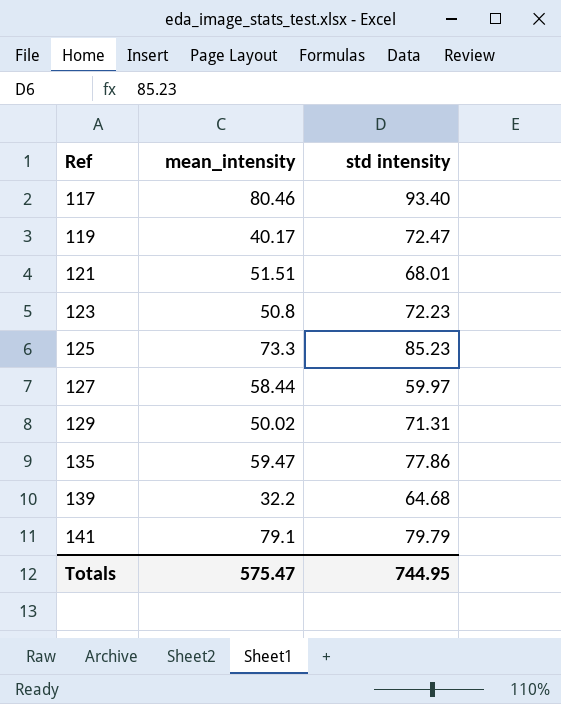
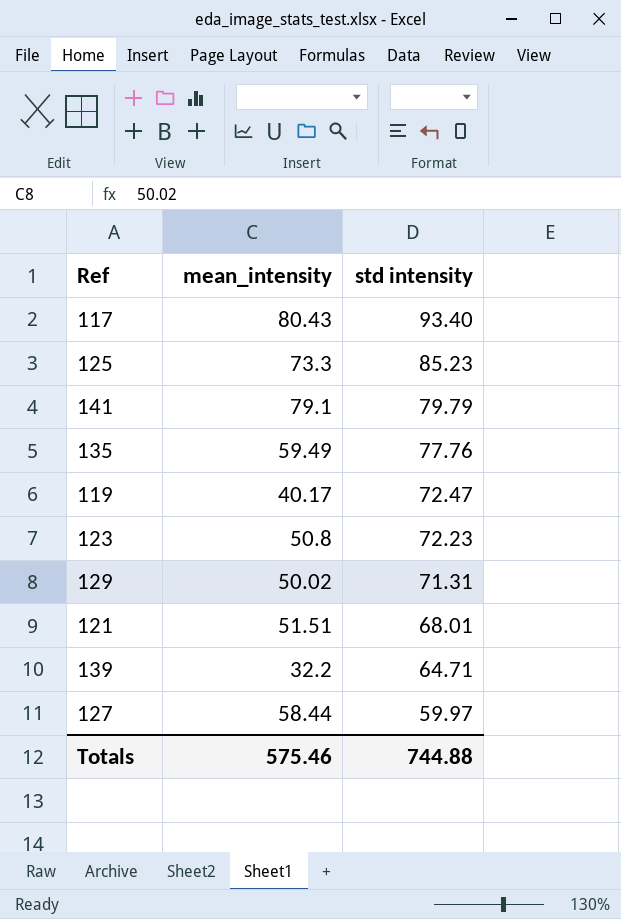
row order: Ref ascending -> std intensity descending
117 | mean_intensity: 80.46 -> 80.43
135 | mean_intensity: 59.47 -> 59.49
135 | std intensity: 77.86 -> 77.76
139 | std intensity: 64.68 -> 64.71
Totals | mean_intensity: 575.47 -> 575.46
Totals | std intensity: 744.95 -> 744.88

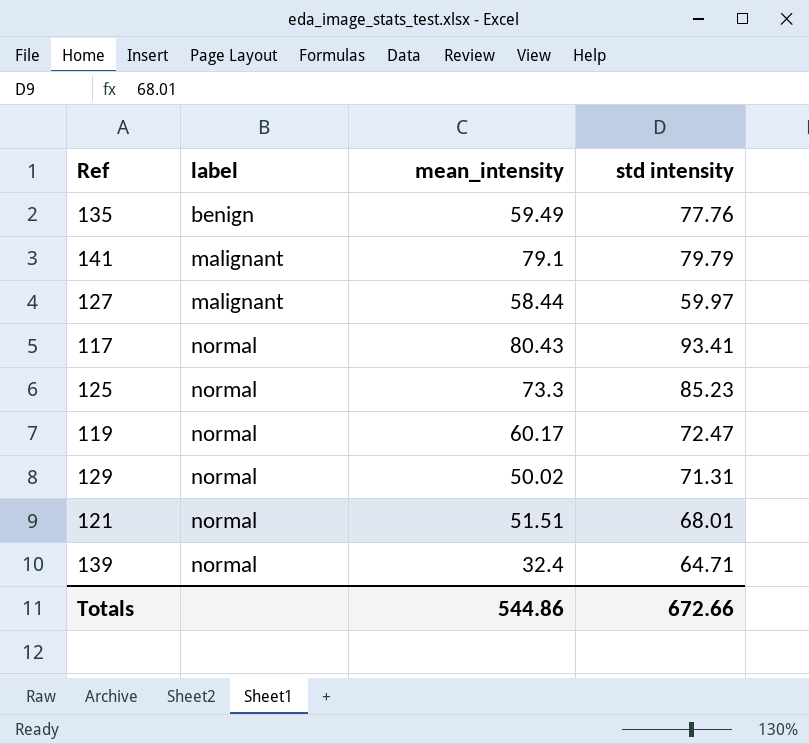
row order: std intensity descending -> label ascending
column label | position: none -> 2
row 123: 50.8 | 72.23 -> none
117 | std intensity: 93.40 -> 93.41
119 | mean_intensity: 40.17 -> 60.17
139 | mean_intensity: 32.2 -> 32.4
Totals | mean_intensity: 575.46 -> 544.86
Totals | std intensity: 744.88 -> 672.66

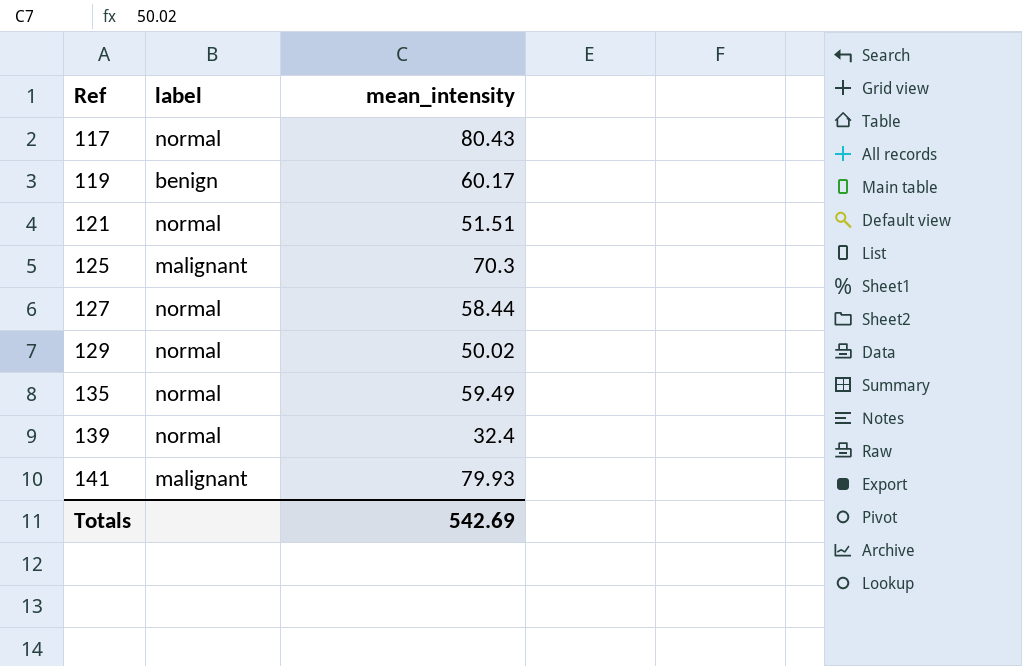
row order: label ascending -> Ref ascending
column std intensity | position: 4 -> none
119 | label: normal -> benign
125 | label: normal -> malignant
125 | mean_intensity: 73.3 -> 70.3
127 | label: malignant -> normal
135 | label: benign -> normal
141 | mean_intensity: 79.1 -> 79.93
Totals | mean_intensity: 544.86 -> 542.69

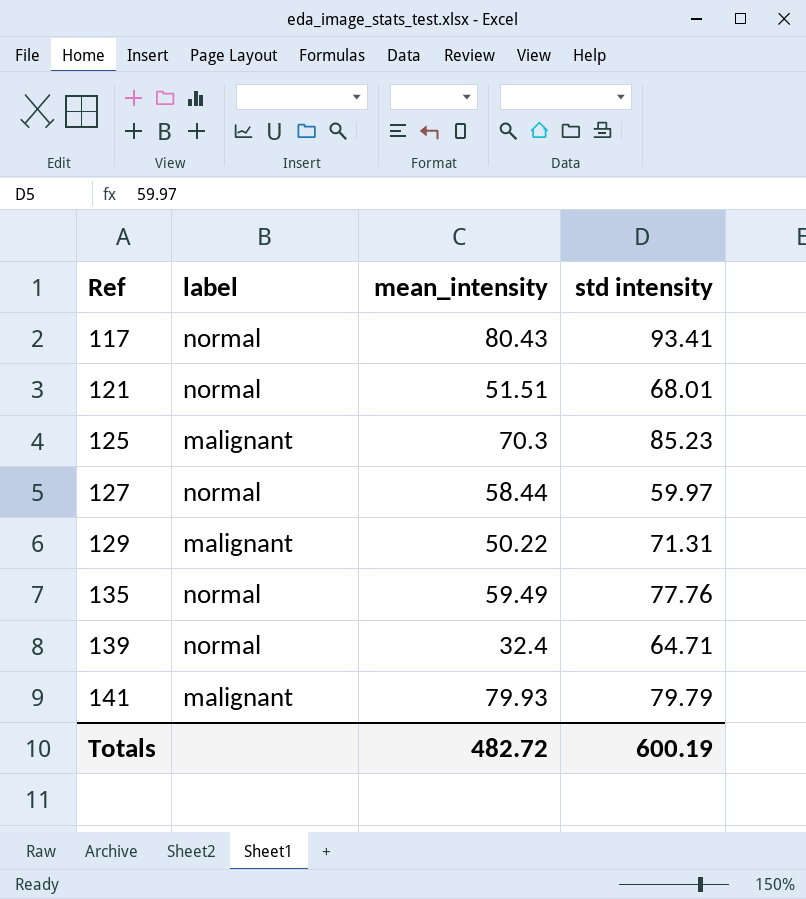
column std intensity | position: none -> 4
row 119: benign | 60.17 -> none
129 | label: normal -> malignant
129 | mean_intensity: 50.02 -> 50.22
Totals | mean_intensity: 542.69 -> 482.72

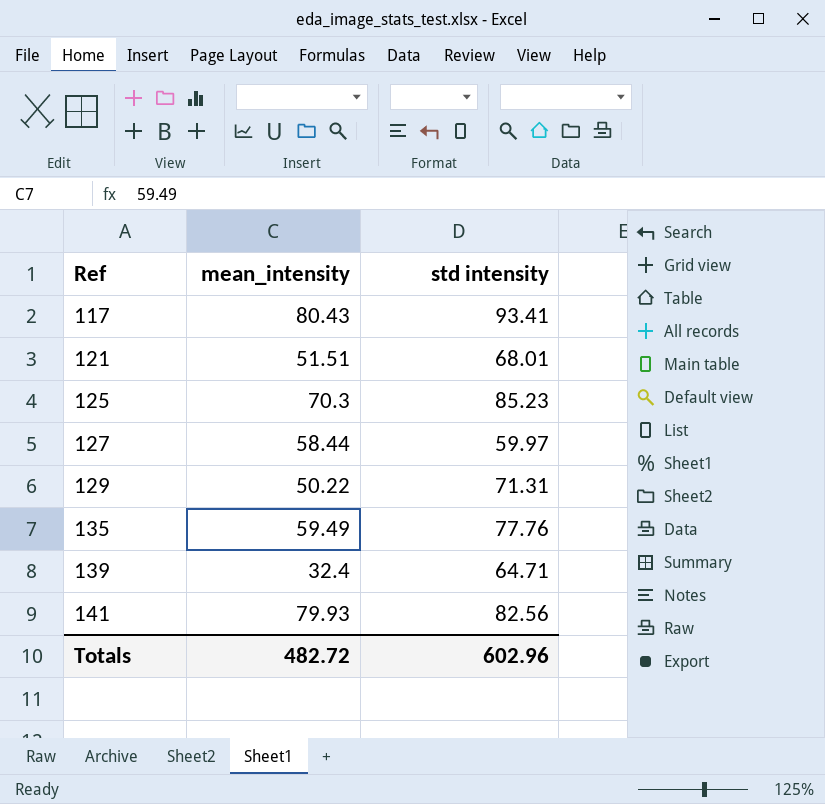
column label | position: 2 -> none
141 | std intensity: 79.79 -> 82.56
Totals | std intensity: 600.19 -> 602.96

